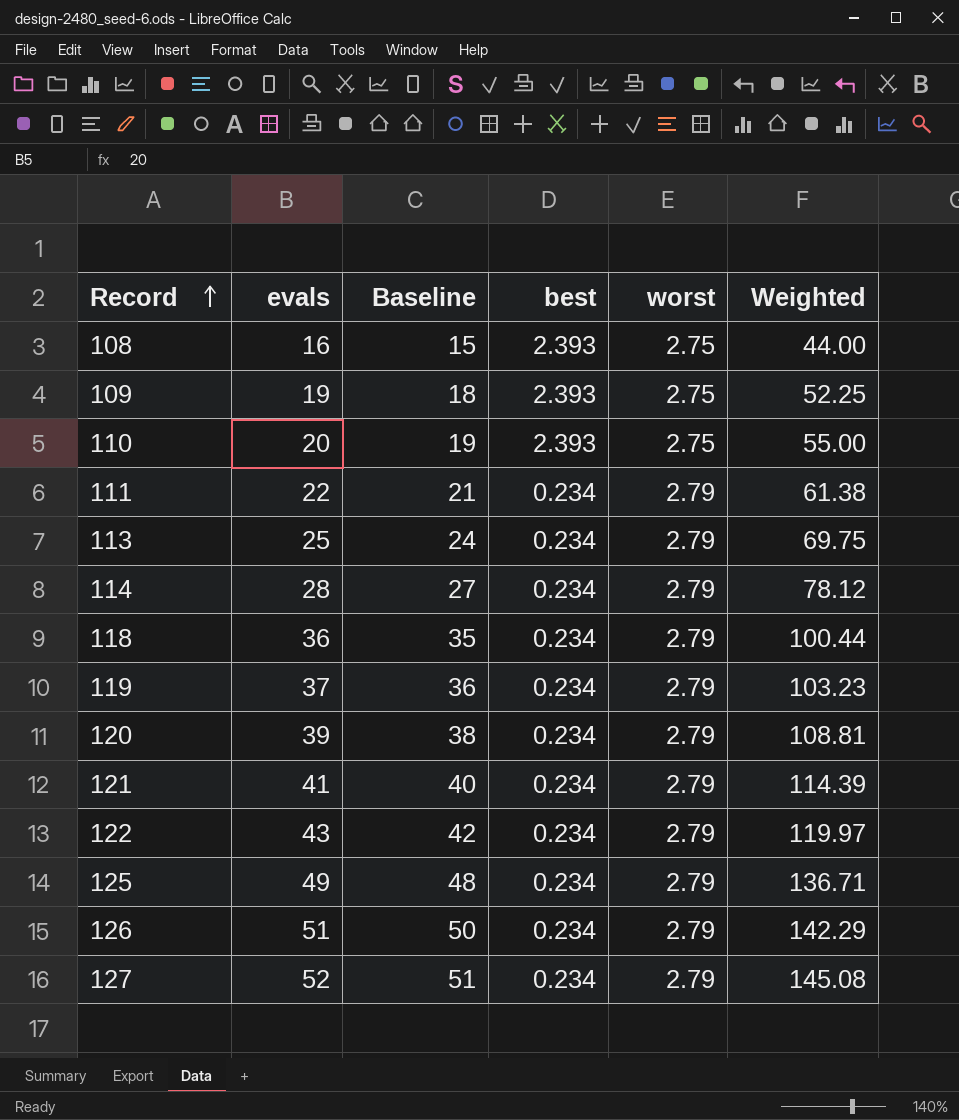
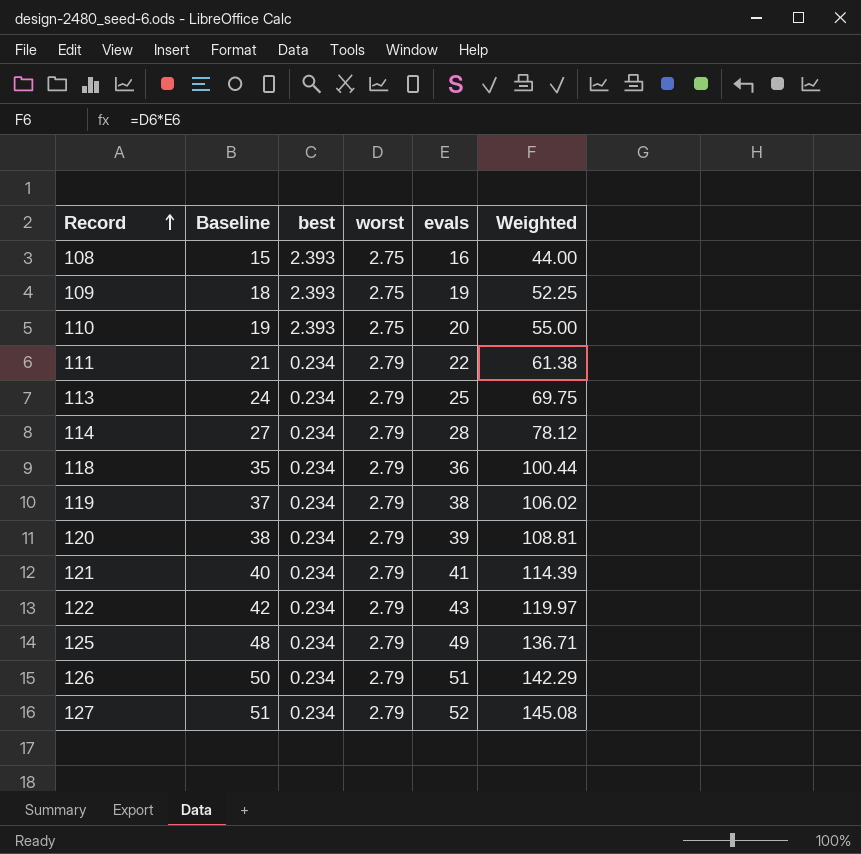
column evals | position: 2 -> 5
119 | Baseline: 36 -> 37
119 | evals: 37 -> 38
119 | Weighted: 103.23 -> 106.02

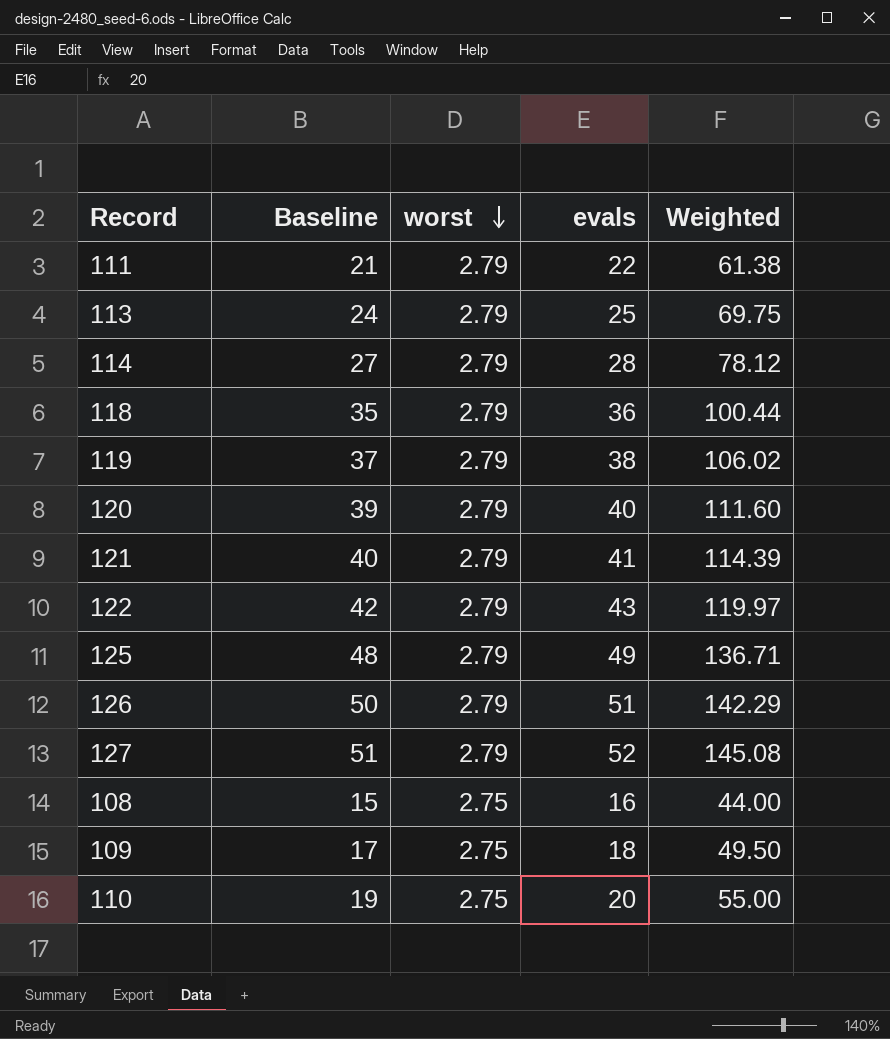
row order: Record ascending -> worst descending
column best | position: 3 -> none
120 | Baseline: 38 -> 39
120 | evals: 39 -> 40
120 | Weighted: 108.81 -> 111.60
109 | Baseline: 18 -> 17
109 | evals: 19 -> 18
109 | Weighted: 52.25 -> 49.50

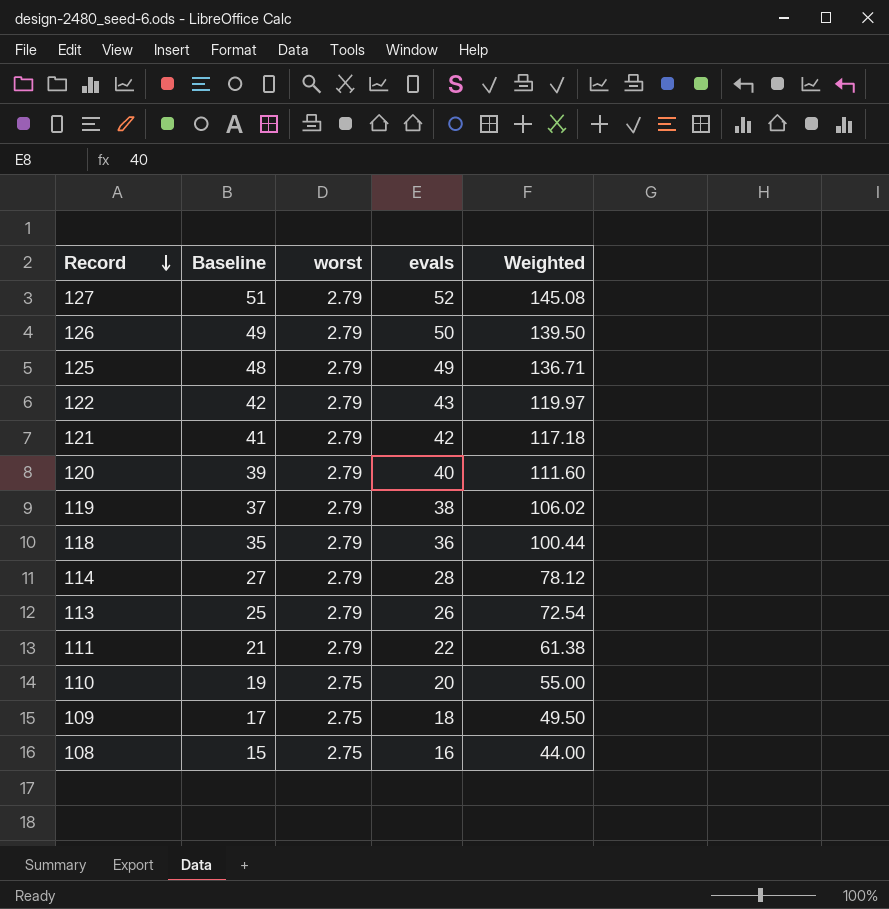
row order: worst descending -> Record descending
126 | Baseline: 50 -> 49
126 | evals: 51 -> 50
126 | Weighted: 142.29 -> 139.50
121 | Baseline: 40 -> 41
121 | evals: 41 -> 42
121 | Weighted: 114.39 -> 117.18
113 | Baseline: 24 -> 25
113 | evals: 25 -> 26
113 | Weighted: 69.75 -> 72.54

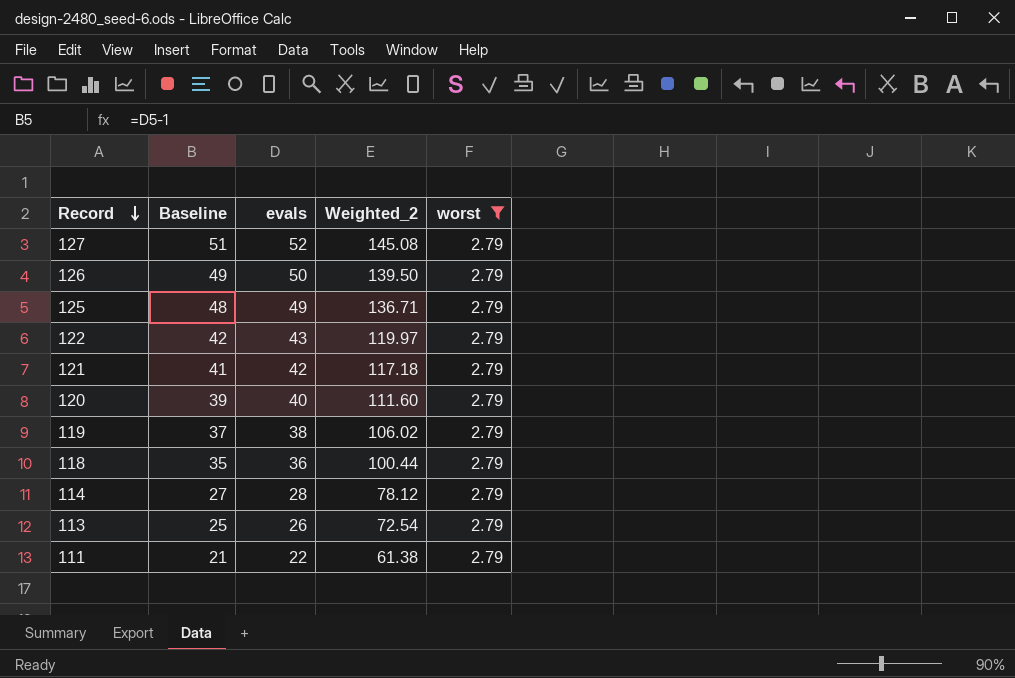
filter: none -> worst = 2.79
column name: Weighted -> Weighted_2
column worst | position: 3 -> 5

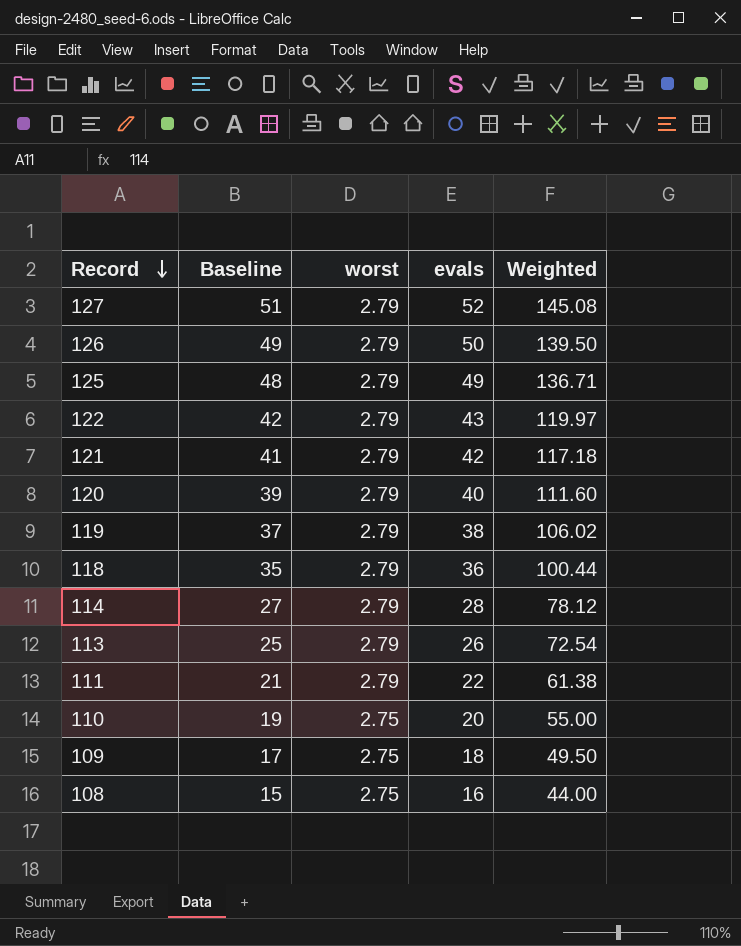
filter: worst = 2.79 -> none
column worst | position: 5 -> 3
column name: Weighted_2 -> Weighted

